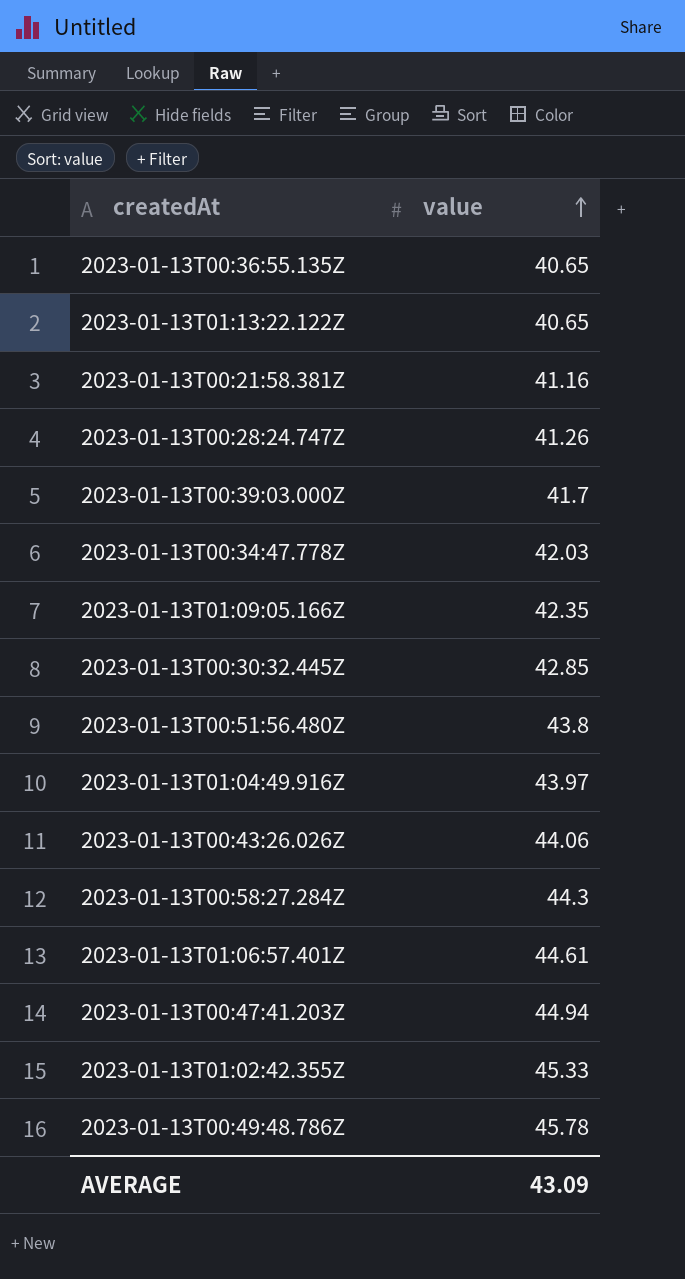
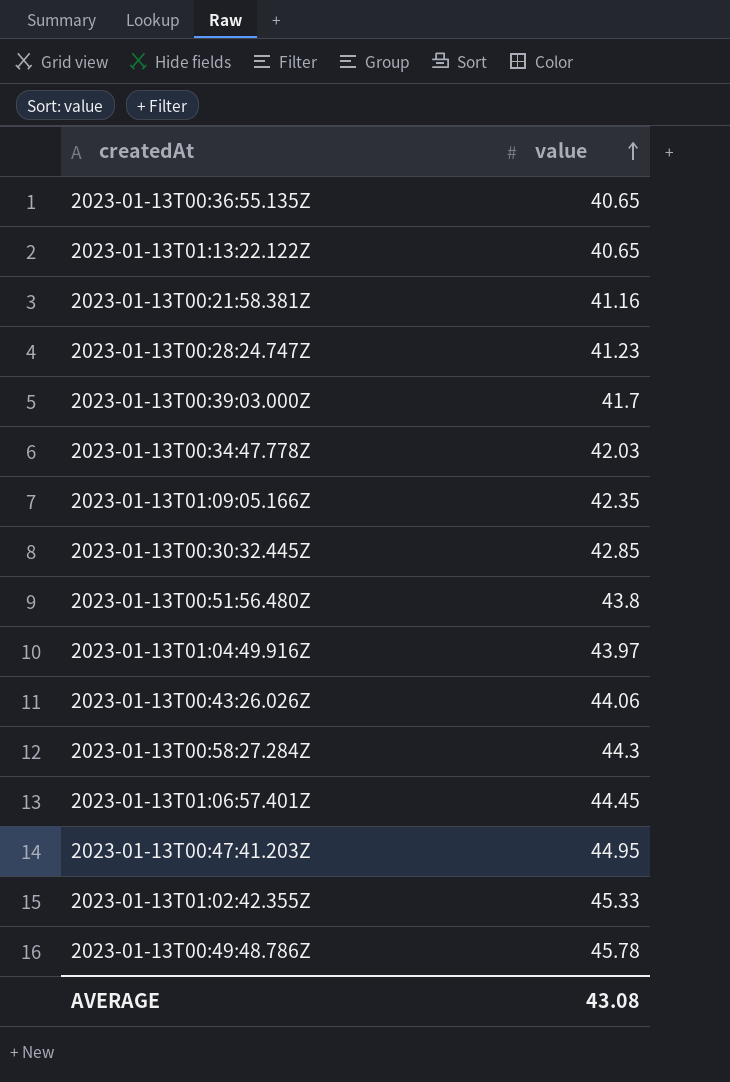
2023-01-13T00:28:24.747Z | value: 41.26 -> 41.23
2023-01-13T01:06:57.401Z | value: 44.61 -> 44.45
2023-01-13T00:47:41.203Z | value: 44.94 -> 44.95
AVERAGE | value: 43.09 -> 43.08

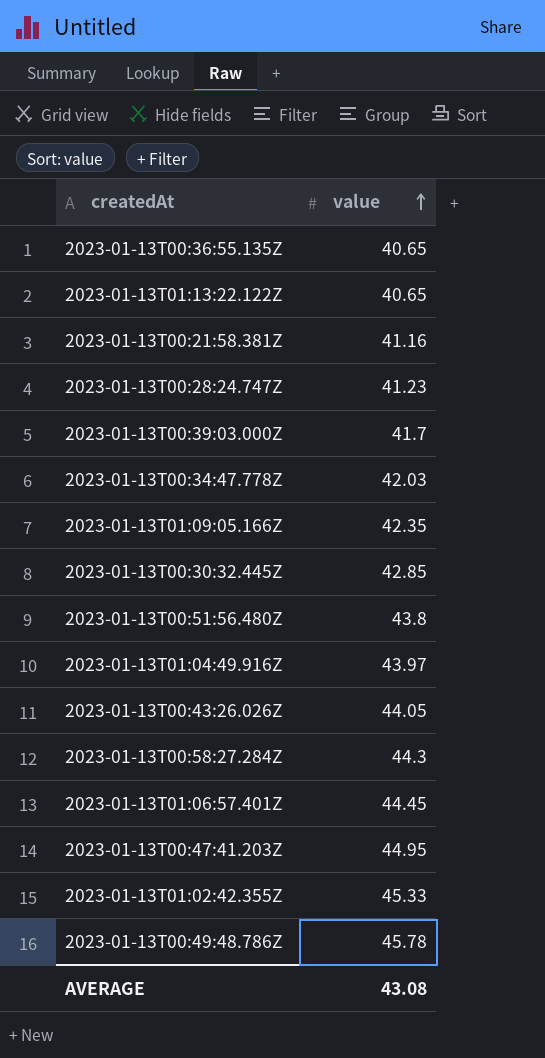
2023-01-13T00:43:26.026Z | value: 44.06 -> 44.05

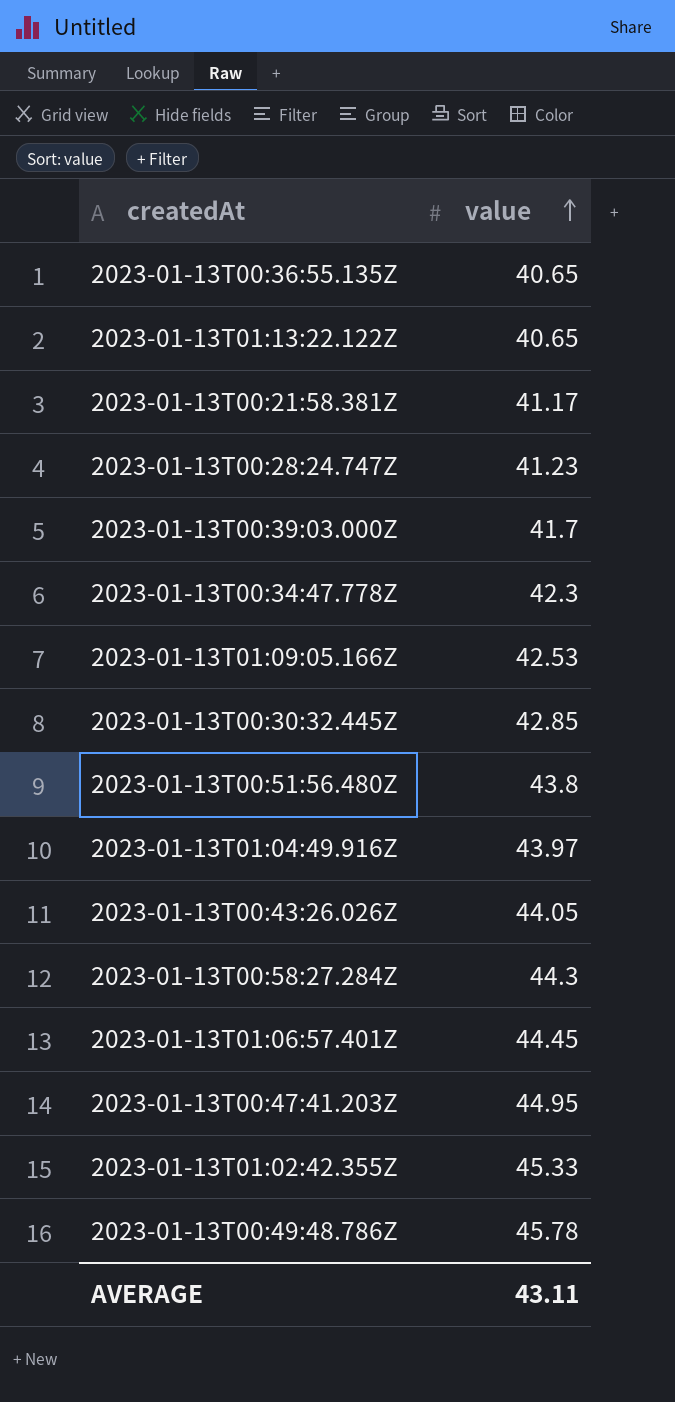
2023-01-13T00:21:58.381Z | value: 41.16 -> 41.17
2023-01-13T00:34:47.778Z | value: 42.03 -> 42.3
2023-01-13T01:09:05.166Z | value: 42.35 -> 42.53
AVERAGE | value: 43.08 -> 43.11

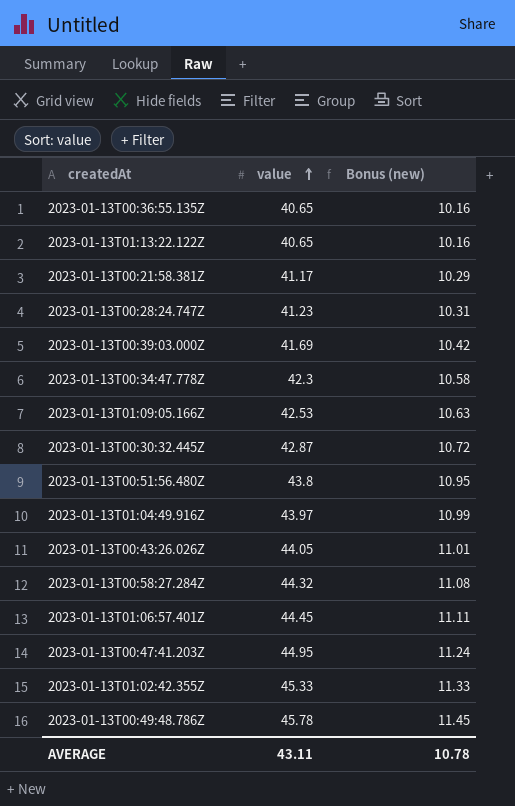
column Bonus (new) | formula: none -> [value] * 0.25
2023-01-13T00:39:03.000Z | value: 41.7 -> 41.69
2023-01-13T00:30:32.445Z | value: 42.85 -> 42.87
2023-01-13T00:58:27.284Z | value: 44.3 -> 44.32

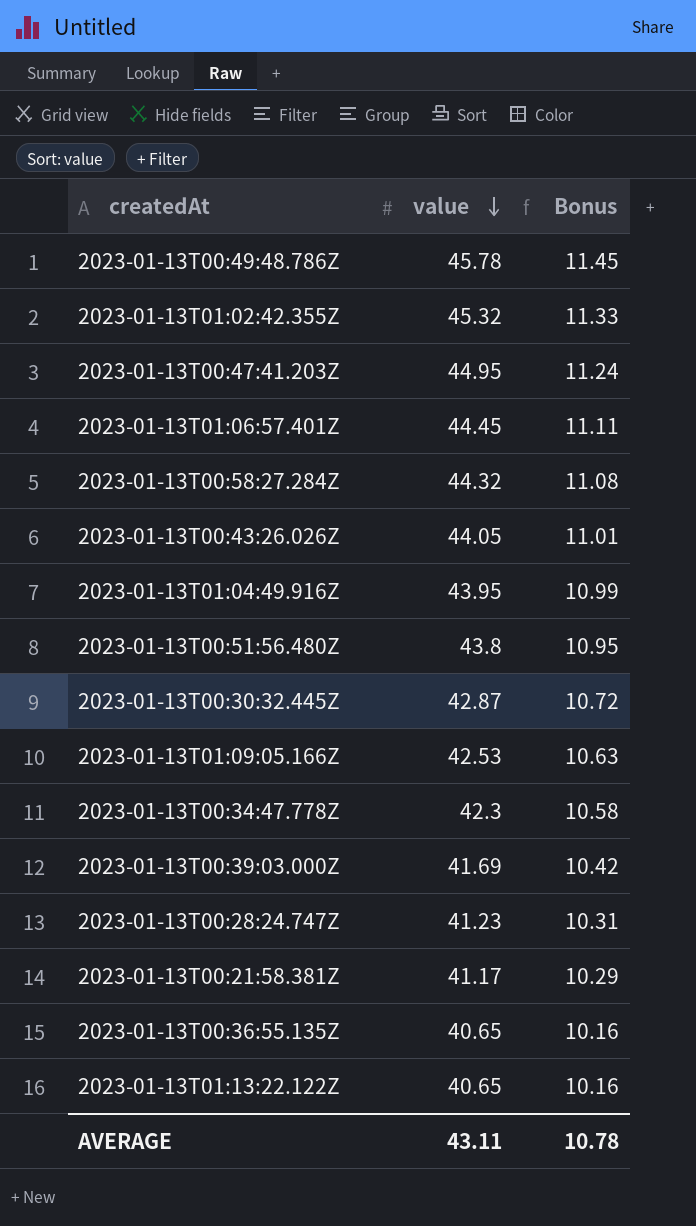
row order: value ascending -> value descending
column name: Bonus (new) -> Bonus
2023-01-13T01:02:42.355Z | value: 45.33 -> 45.32
2023-01-13T01:04:49.916Z | value: 43.97 -> 43.95

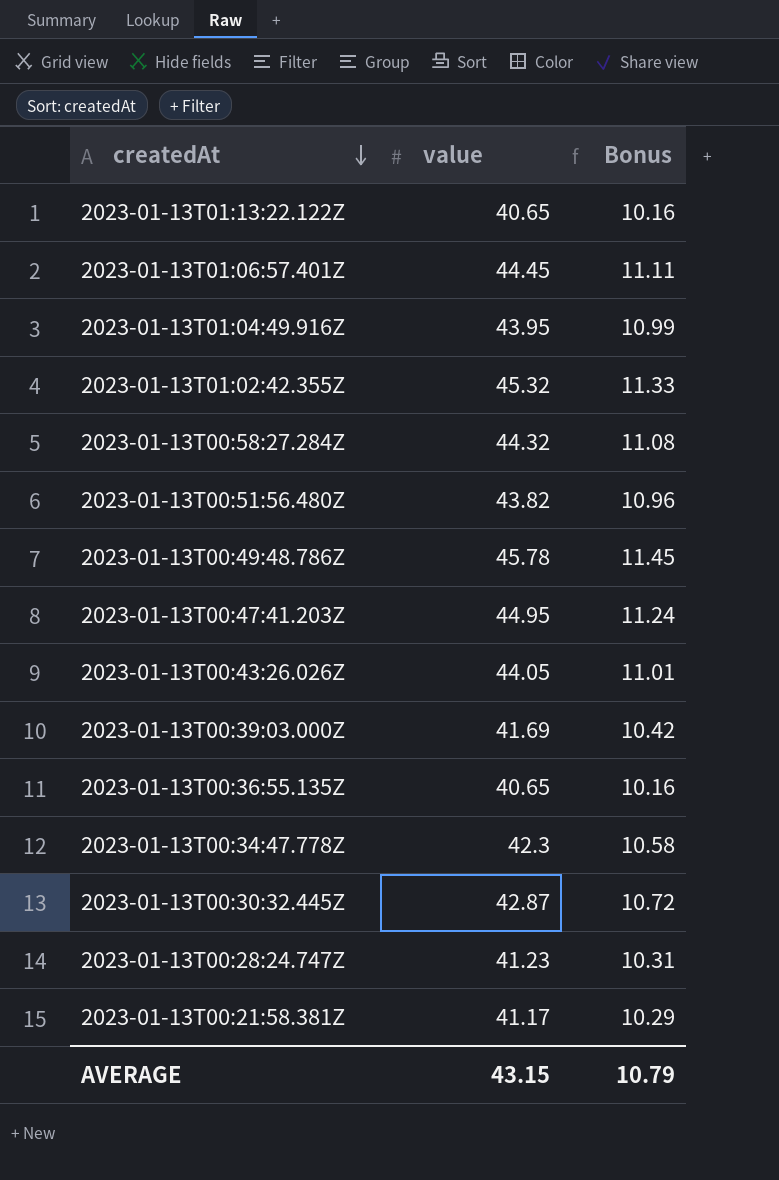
row order: value descending -> createdAt descending
row 2023-01-13T01:09:05.166Z: 42.53 | 10.63 -> none
2023-01-13T00:51:56.480Z | value: 43.8 -> 43.82
2023-01-13T00:51:56.480Z | Bonus: 10.95 -> 10.96
AVERAGE | value: 43.11 -> 43.15
AVERAGE | Bonus: 10.78 -> 10.79

